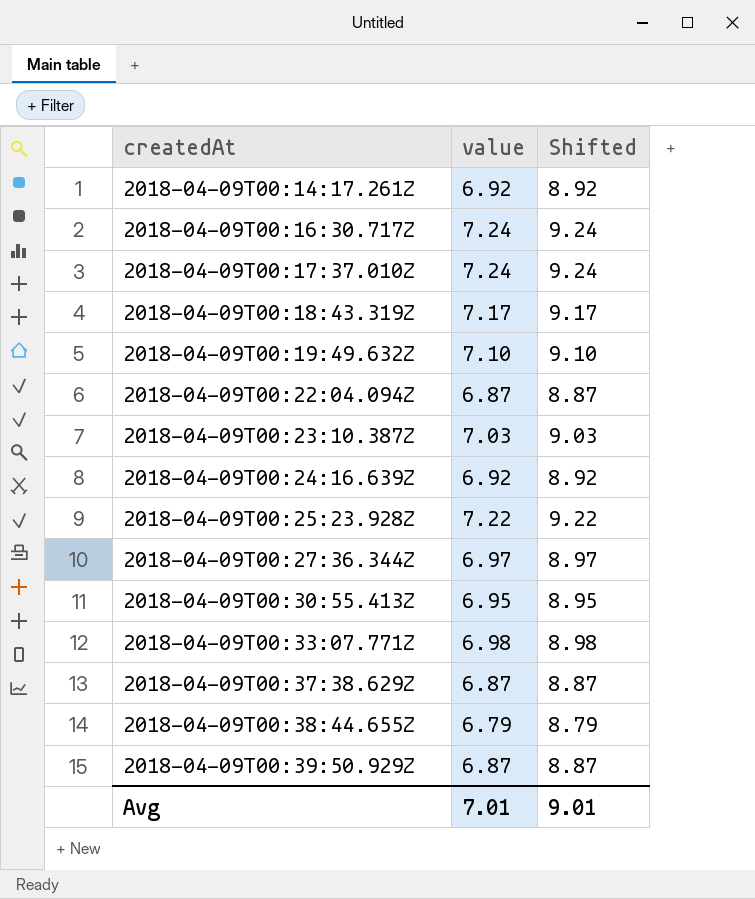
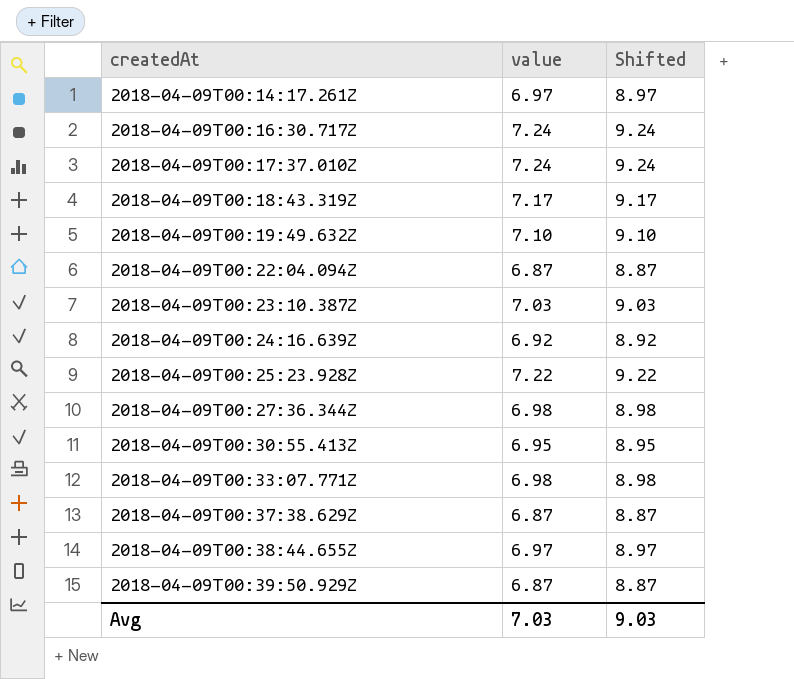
2018-04-09T00:14:17.261Z | value: 6.92 -> 6.97
2018-04-09T00:14:17.261Z | Shifted: 8.92 -> 8.97
2018-04-09T00:27:36.344Z | value: 6.97 -> 6.98
2018-04-09T00:27:36.344Z | Shifted: 8.97 -> 8.98
2018-04-09T00:38:44.655Z | value: 6.79 -> 6.97
2018-04-09T00:38:44.655Z | Shifted: 8.79 -> 8.97
Avg | value: 7.01 -> 7.03
Avg | Shifted: 9.01 -> 9.03

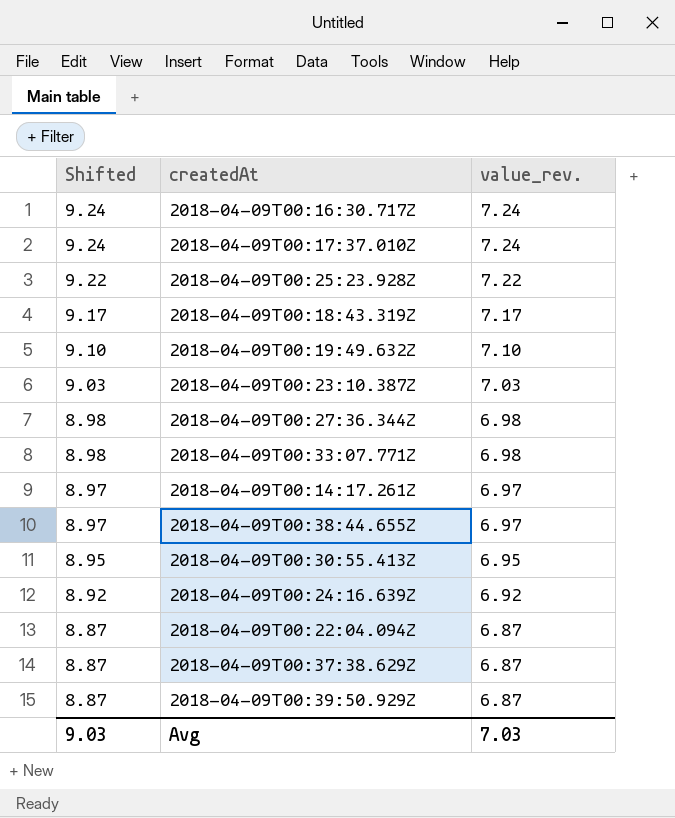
row order: createdAt ascending -> Shifted descending
column Shifted | position: 3 -> 1
column name: value -> value_rev.

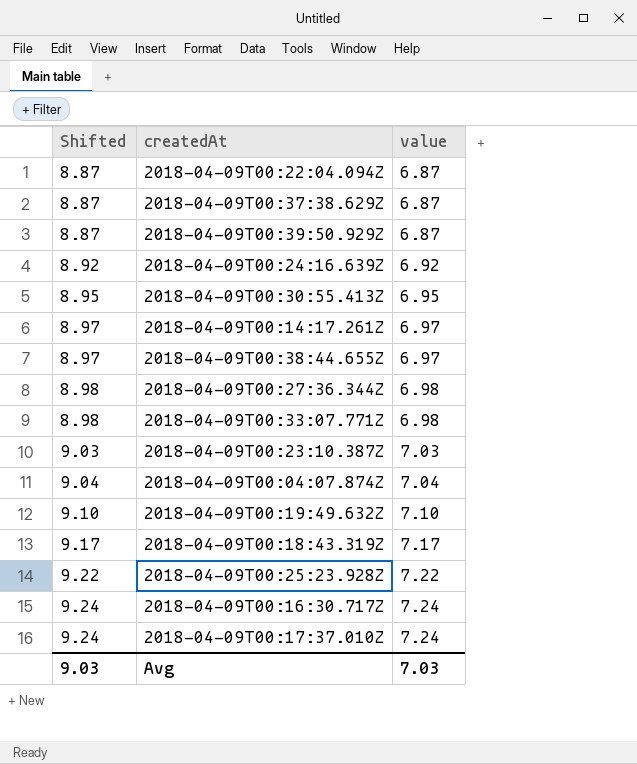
row order: Shifted descending -> Shifted ascending
column name: value_rev. -> value
row 2018-04-09T00:04:07.874Z: none -> 9.04 | 7.04

